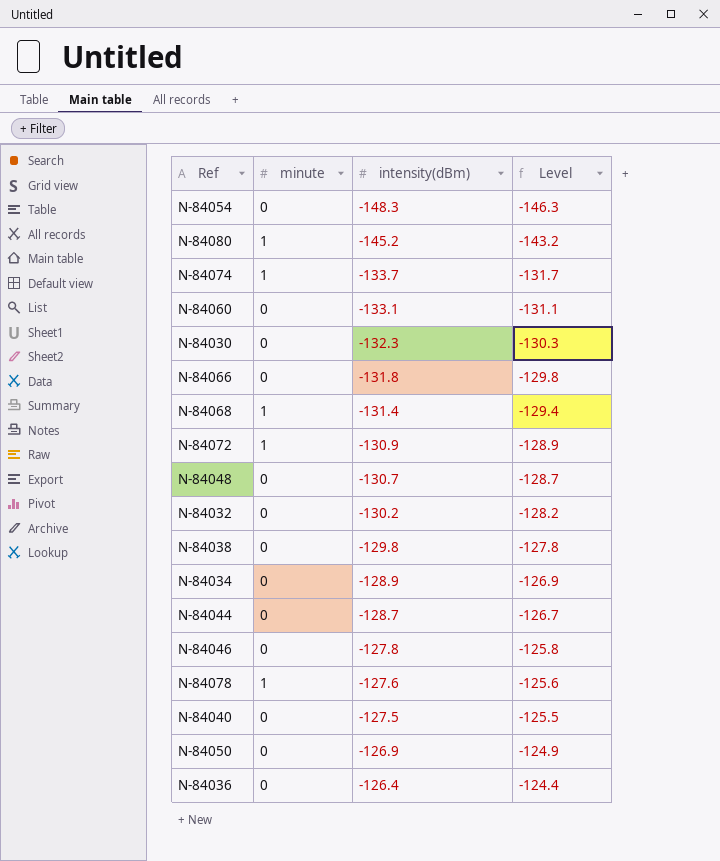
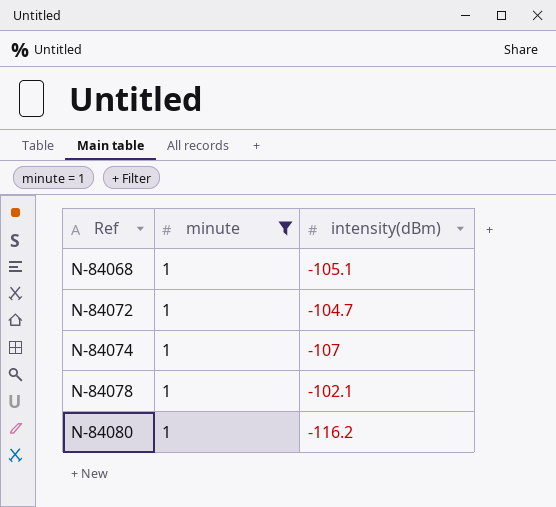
filter: none -> minute = 1
row order: intensity(dBm) ascending -> Ref ascending
column Level | formula: [intensity(dBm)] + 2 -> none
N-84068 | intensity(dBm): -131.4 -> -105.1
N-84072 | intensity(dBm): -130.9 -> -104.7
N-84074 | intensity(dBm): -133.7 -> -107
N-84078 | intensity(dBm): -127.6 -> -102.1
N-84080 | intensity(dBm): -145.2 -> -116.2

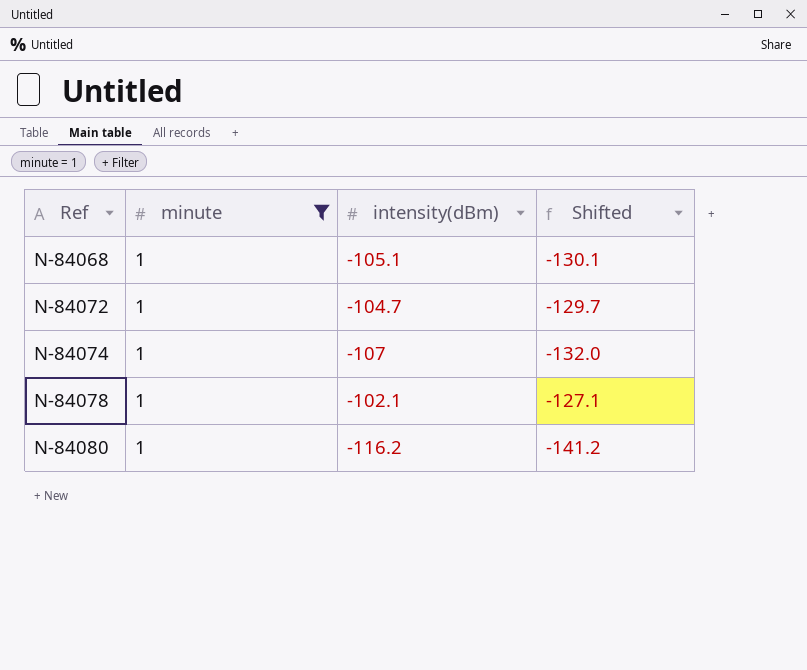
column Shifted | formula: none -> [intensity(dBm)] - 25

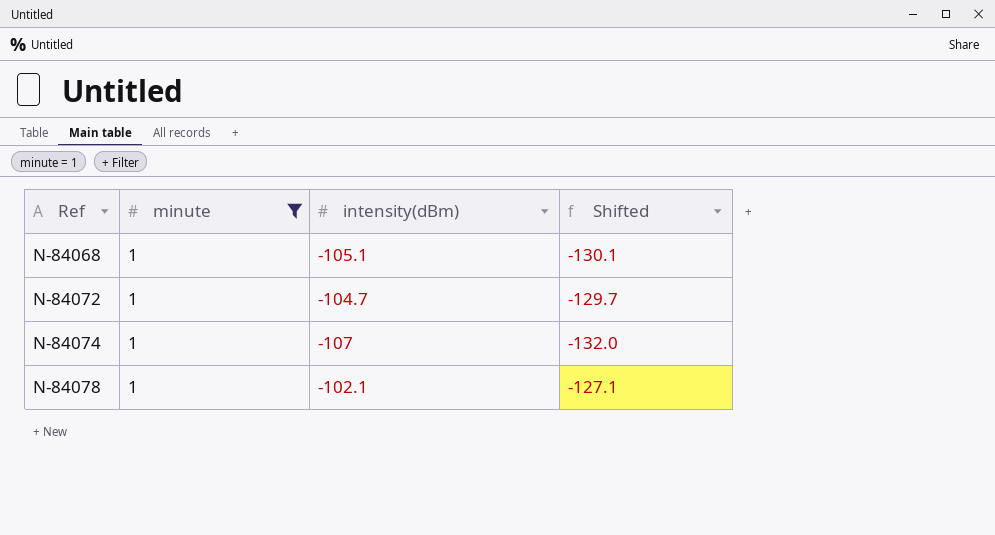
row N-84080: 1 | -116.2 | -141.2 -> none

